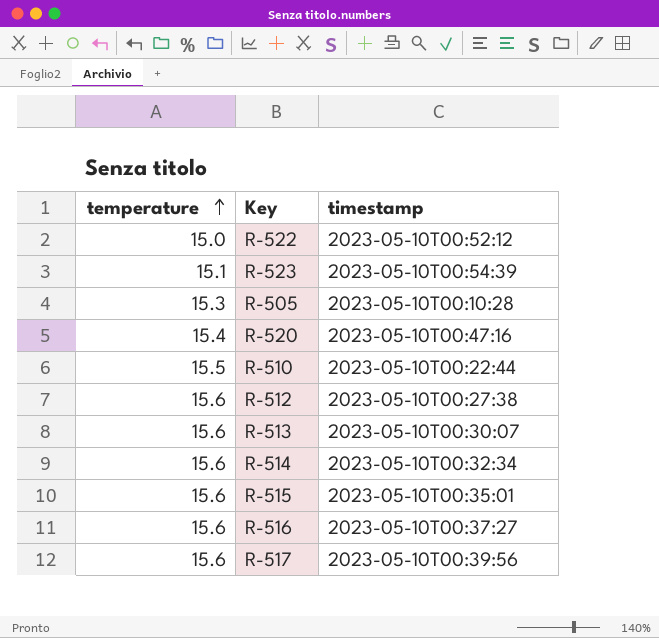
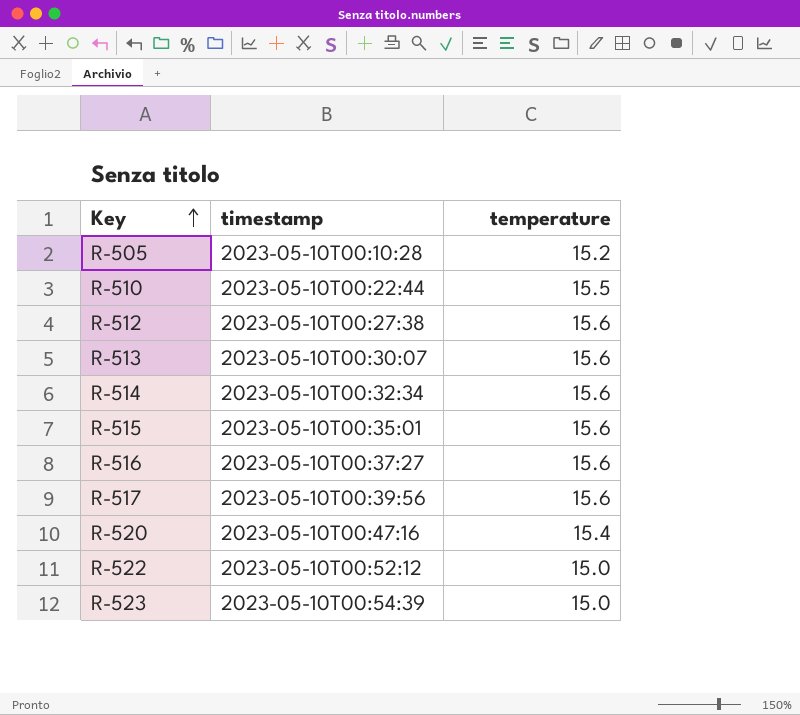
row order: temperature ascending -> Key ascending
column temperature | position: 1 -> 3
R-505 | temperature: 15.3 -> 15.2
R-523 | temperature: 15.1 -> 15.0

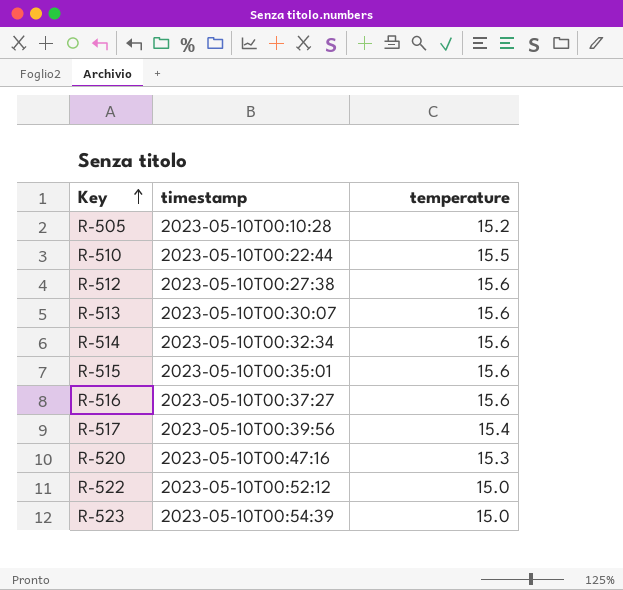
R-517 | temperature: 15.6 -> 15.4
R-520 | temperature: 15.4 -> 15.3

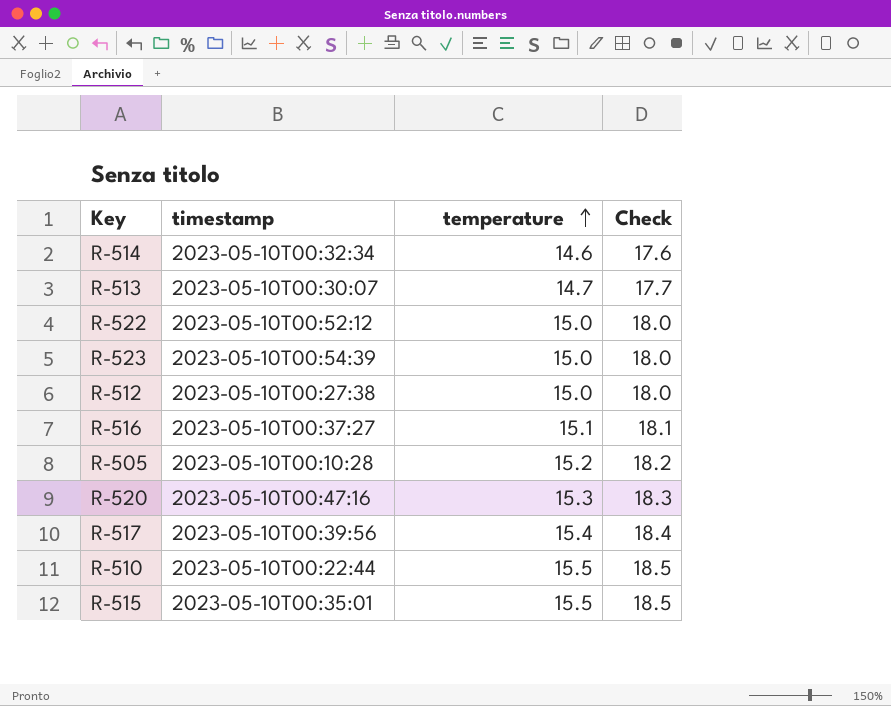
row order: Key ascending -> temperature ascending
column Check | formula: none -> [temperature] + 3
R-514 | temperature: 15.6 -> 14.6
R-513 | temperature: 15.6 -> 14.7
R-512 | temperature: 15.6 -> 15.0
R-516 | temperature: 15.6 -> 15.1
R-515 | temperature: 15.6 -> 15.5

